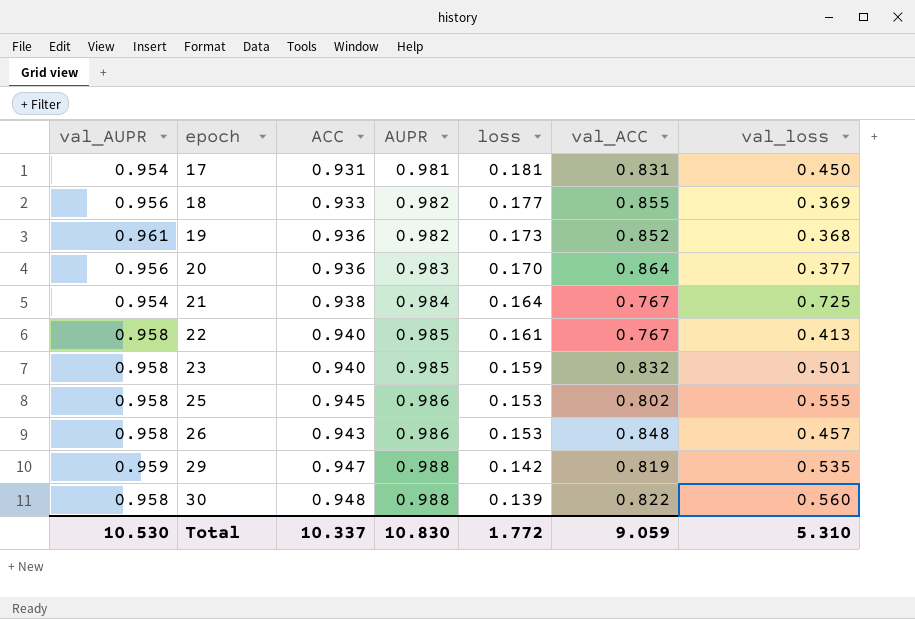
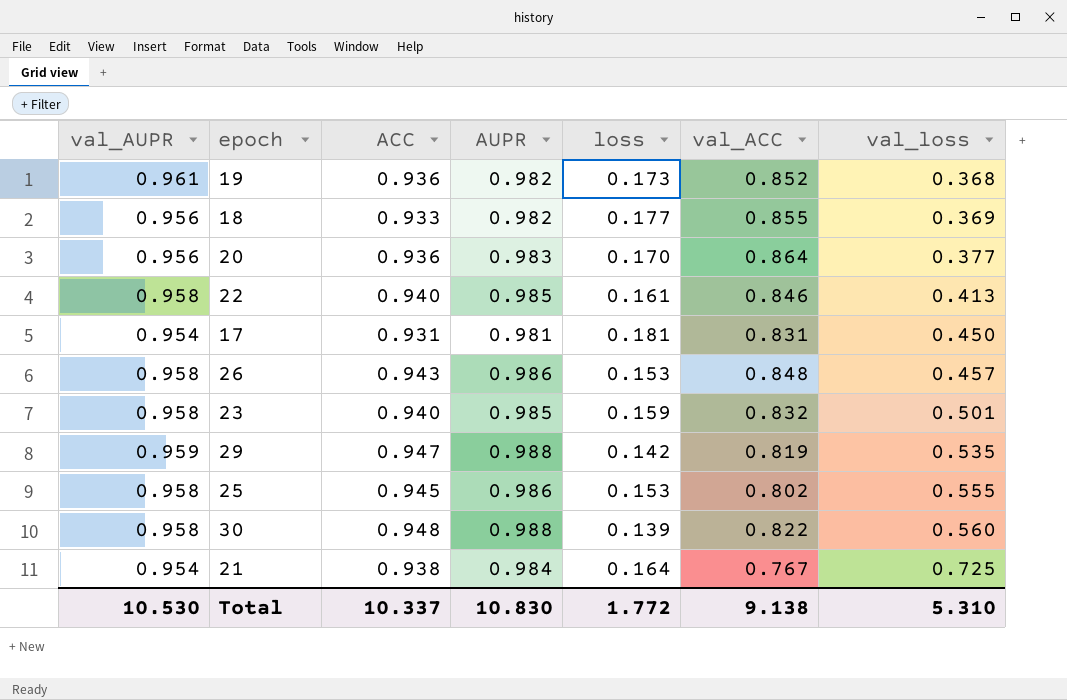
row order: epoch ascending -> val_loss ascending
22 | val_ACC: 0.767 -> 0.846
Total | val_ACC: 9.059 -> 9.138

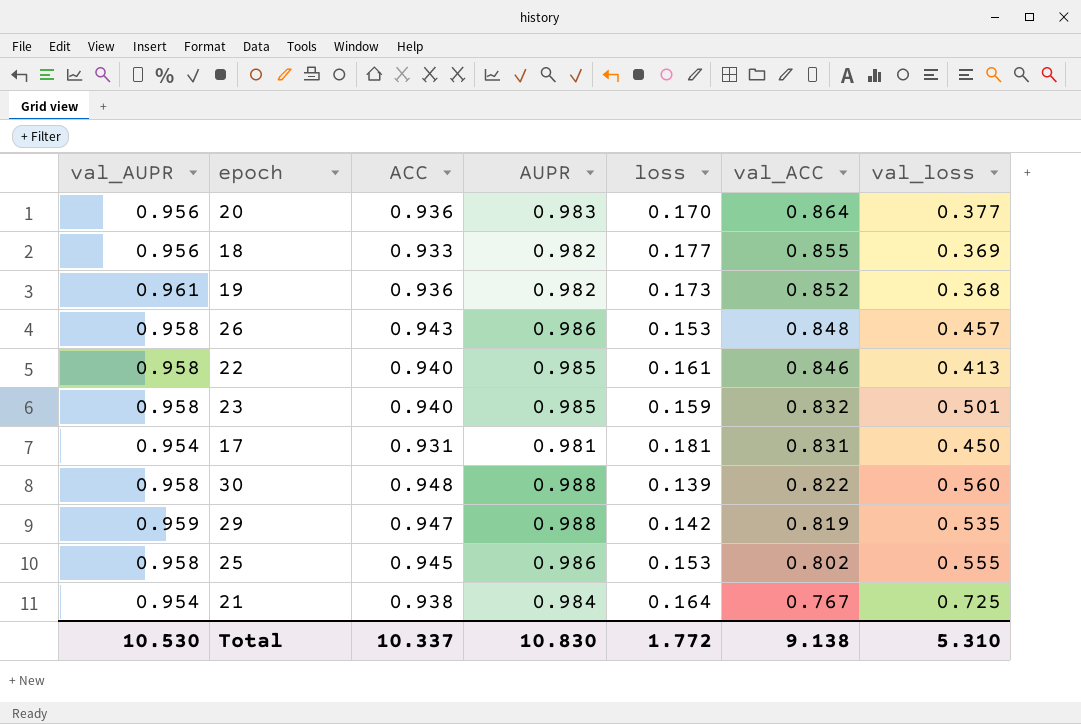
row order: val_loss ascending -> val_ACC descending

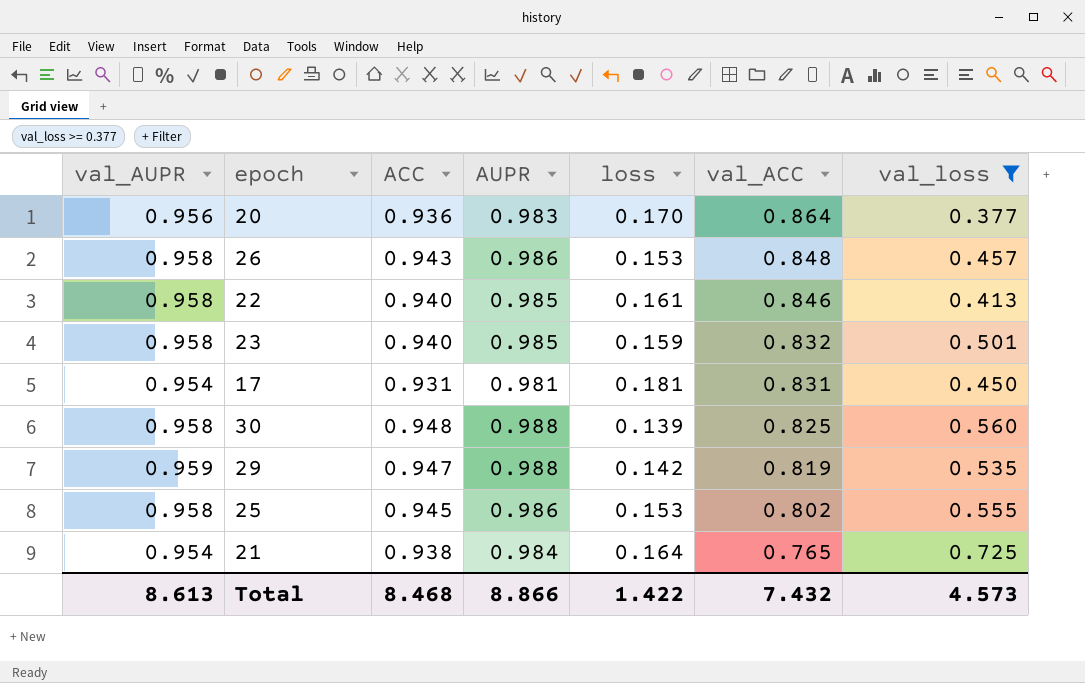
filter: none -> val_loss >= 0.377
30 | val_ACC: 0.822 -> 0.825
21 | val_ACC: 0.767 -> 0.765
Total | val_AUPR: 10.530 -> 8.613
Total | ACC: 10.337 -> 8.468
Total | AUPR: 10.830 -> 8.866
Total | loss: 1.772 -> 1.422
Total | val_ACC: 9.138 -> 7.432
Total | val_loss: 5.310 -> 4.573

